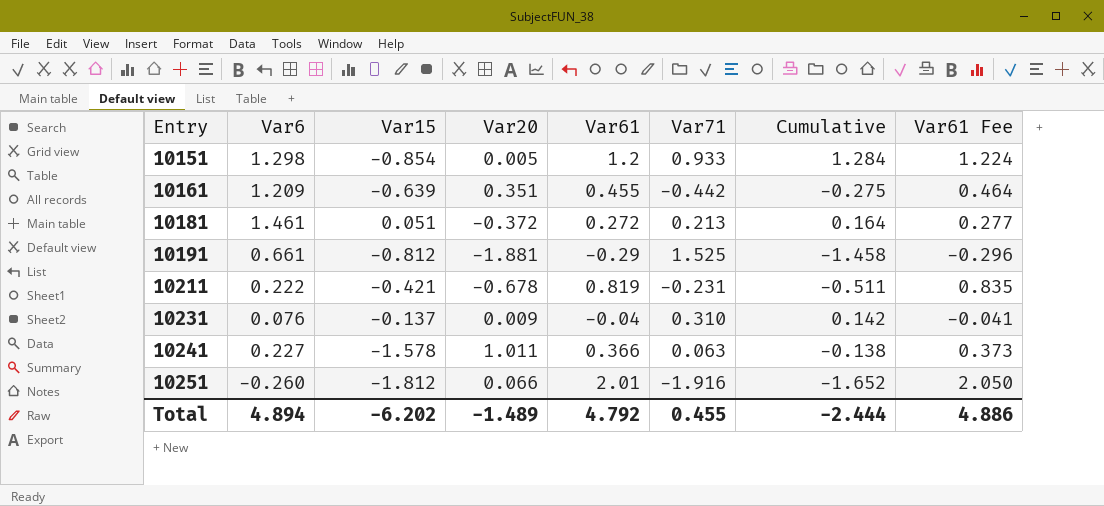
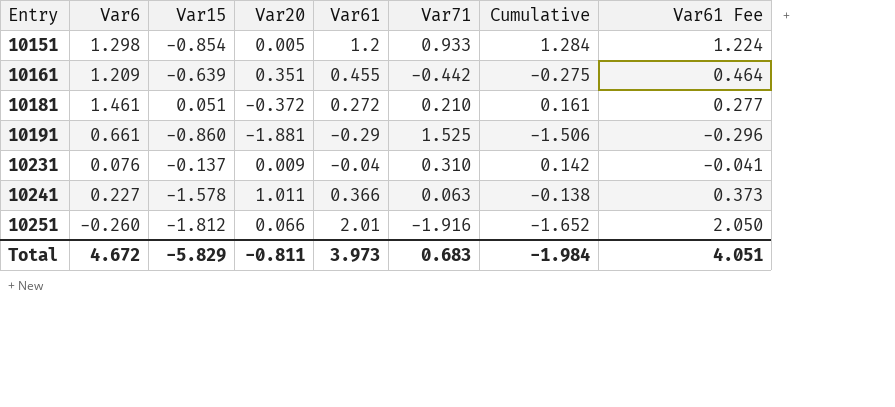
row 10211: 0.222 | -0.421 | -0.678 | 0.819 | -0.231 | -0.511 | 0.835 -> none
10181 | Var71: 0.213 -> 0.210
10181 | Cumulative: 0.164 -> 0.161
10191 | Var15: -0.812 -> -0.860
10191 | Cumulative: -1.458 -> -1.506
Total | Var6: 4.894 -> 4.672
Total | Var15: -6.202 -> -5.829
Total | Var20: -1.489 -> -0.811
Total | Var61: 4.792 -> 3.973
Total | Var71: 0.455 -> 0.683
Total | Cumulative: -2.444 -> -1.984
Total | Var61 Fee: 4.886 -> 4.051

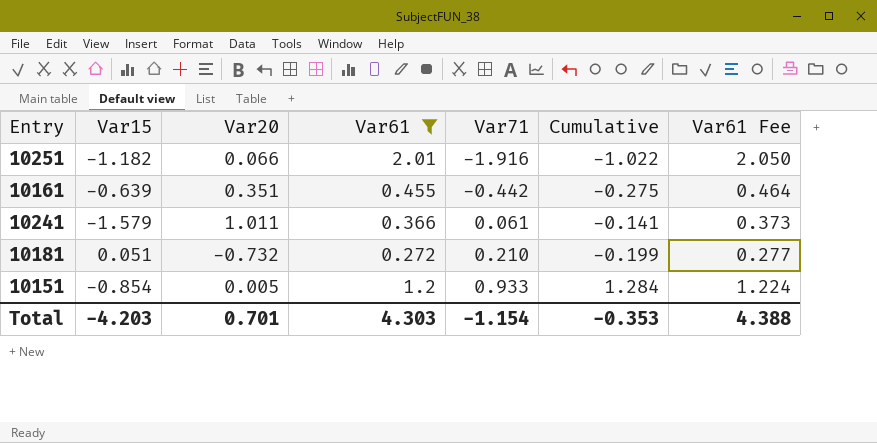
filter: none -> Var61 >= 0.272
row order: Entry ascending -> Var71 ascending
column Var6 | position: 2 -> none
10251 | Var15: -1.812 -> -1.182
10251 | Cumulative: -1.652 -> -1.022
10241 | Var15: -1.578 -> -1.579
10241 | Var71: 0.063 -> 0.061
10241 | Cumulative: -0.138 -> -0.141
10181 | Var20: -0.372 -> -0.732
10181 | Cumulative: 0.161 -> -0.199
Total | Var15: -5.829 -> -4.203
Total | Var20: -0.811 -> 0.701
Total | Var61: 3.973 -> 4.303
Total | Var71: 0.683 -> -1.154
Total | Cumulative: -1.984 -> -0.353
Total | Var61 Fee: 4.051 -> 4.388

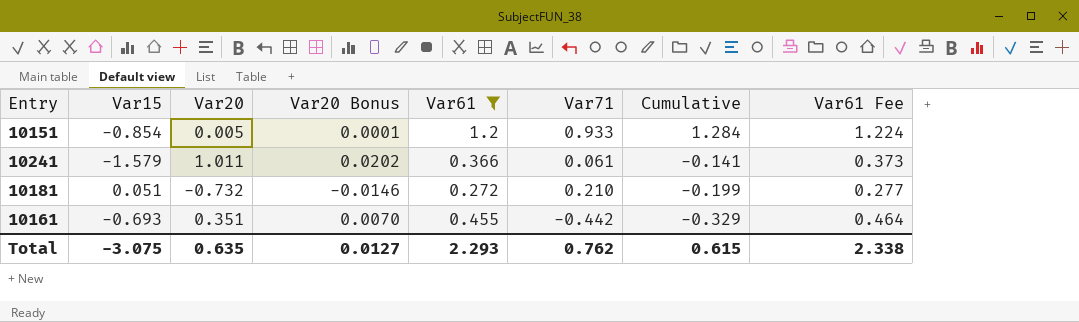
row order: Var71 ascending -> Cumulative descending
column Var20 Bonus | formula: none -> [Var20] * 0.02
row 10251: -1.182 | 0.066 | 2.01 | -1.916 | -1.022 | 2.050 -> none
10161 | Var15: -0.639 -> -0.693
10161 | Cumulative: -0.275 -> -0.329
Total | Var15: -4.203 -> -3.075
Total | Var20: 0.701 -> 0.635
Total | Var61: 4.303 -> 2.293
Total | Var71: -1.154 -> 0.762
Total | Cumulative: -0.353 -> 0.615
Total | Var61 Fee: 4.388 -> 2.338

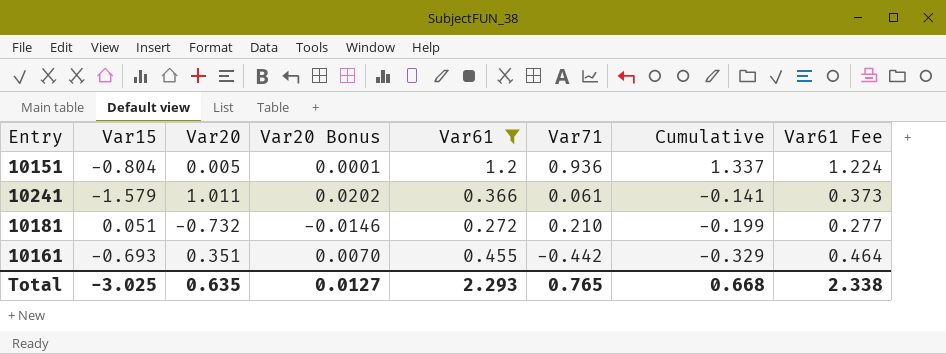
10151 | Var15: -0.854 -> -0.804
10151 | Var71: 0.933 -> 0.936
10151 | Cumulative: 1.284 -> 1.337
Total | Var15: -3.075 -> -3.025
Total | Var71: 0.762 -> 0.765
Total | Cumulative: 0.615 -> 0.668

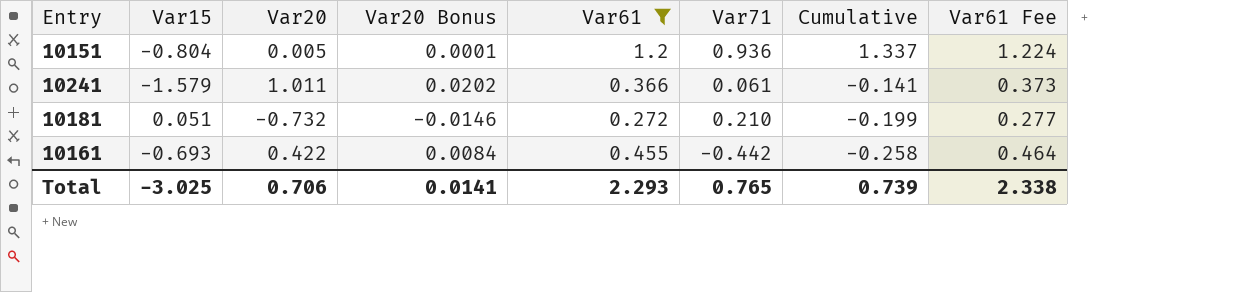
10161 | Var20: 0.351 -> 0.422
10161 | Var20 Bonus: 0.0070 -> 0.0084
10161 | Cumulative: -0.329 -> -0.258
Total | Var20: 0.635 -> 0.706
Total | Var20 Bonus: 0.0127 -> 0.0141
Total | Cumulative: 0.668 -> 0.739

